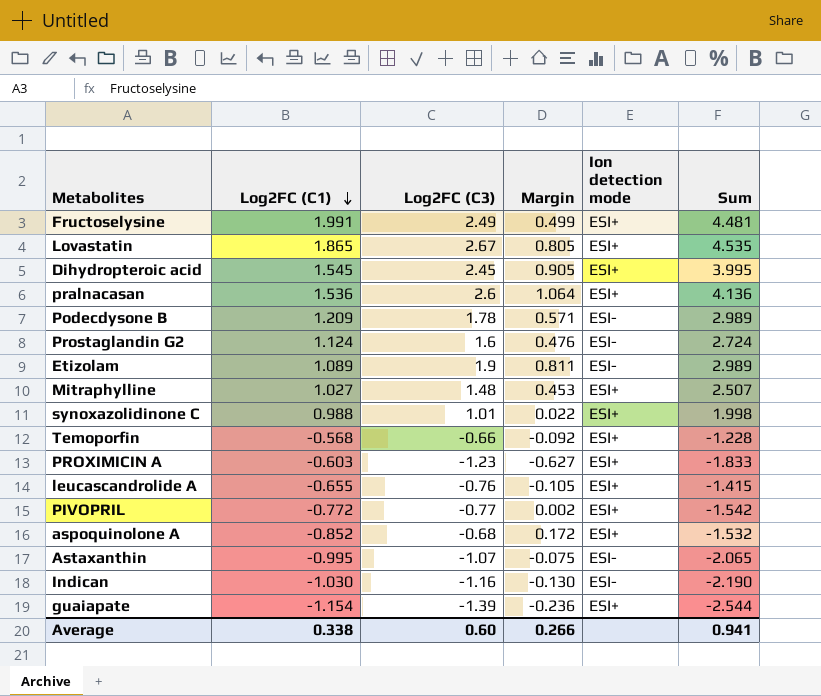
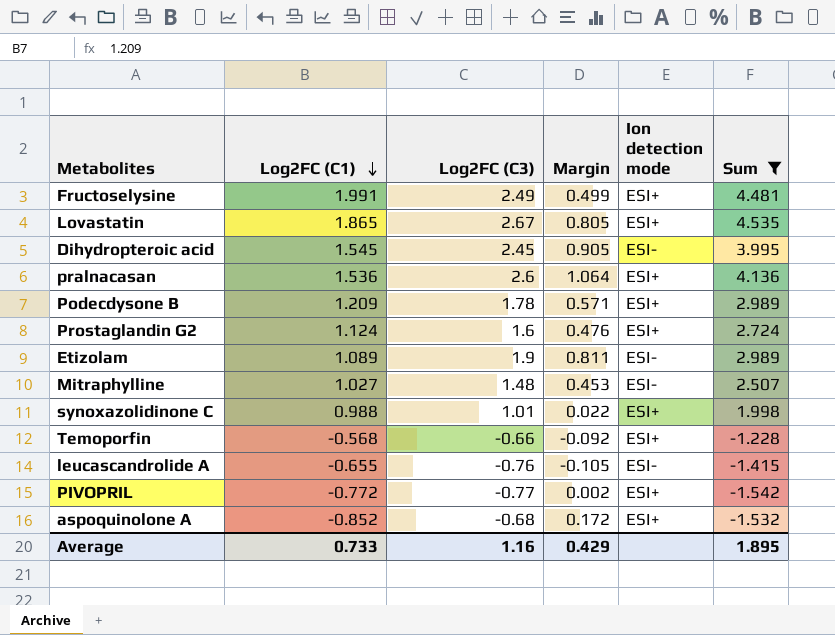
filter: none -> Sum >= -1.542
Dihydropteroic acid | Ion detection mode: ESI+ -> ESI-
Podecdysone B | Ion detection mode: ESI- -> ESI+
Prostaglandin G2 | Ion detection mode: ESI- -> ESI+
Mitraphylline | Ion detection mode: ESI+ -> ESI-
leucascandrolide A | Ion detection mode: ESI+ -> ESI-
Average | Log2FC (C1): 0.338 -> 0.733
Average | Log2FC (C3): 0.60 -> 1.16
Average | Margin: 0.266 -> 0.429
Average | Sum: 0.941 -> 1.895

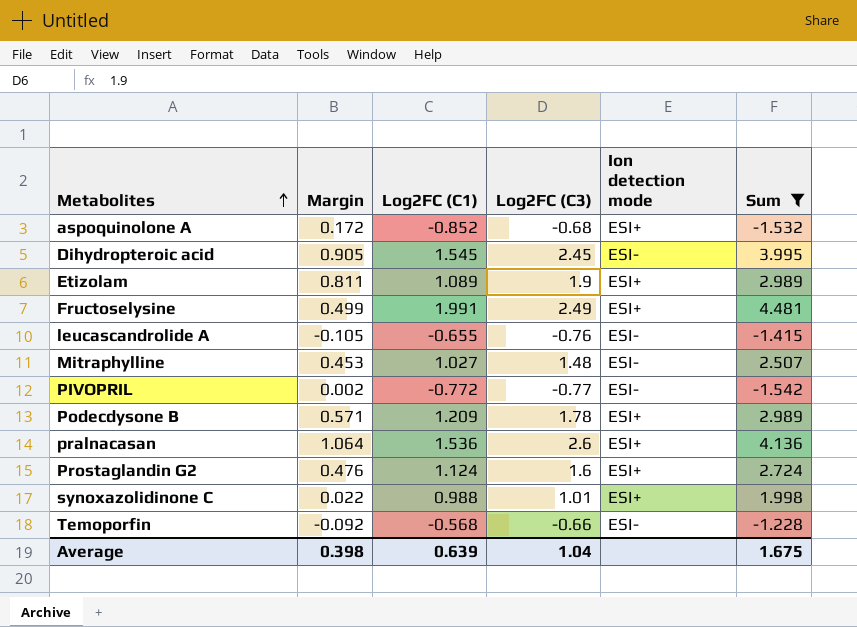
row order: Log2FC (C1) descending -> Metabolites ascending
column Margin | position: 4 -> 2
row Lovastatin: 1.865 | 2.67 | 0.805 | ESI+ | 4.535 -> none
Etizolam | Ion detection mode: ESI- -> ESI+
PIVOPRIL | Ion detection mode: ESI+ -> ESI-
Temoporfin | Ion detection mode: ESI+ -> ESI-
Average | Margin: 0.429 -> 0.398
Average | Log2FC (C1): 0.733 -> 0.639
Average | Log2FC (C3): 1.16 -> 1.04
Average | Sum: 1.895 -> 1.675

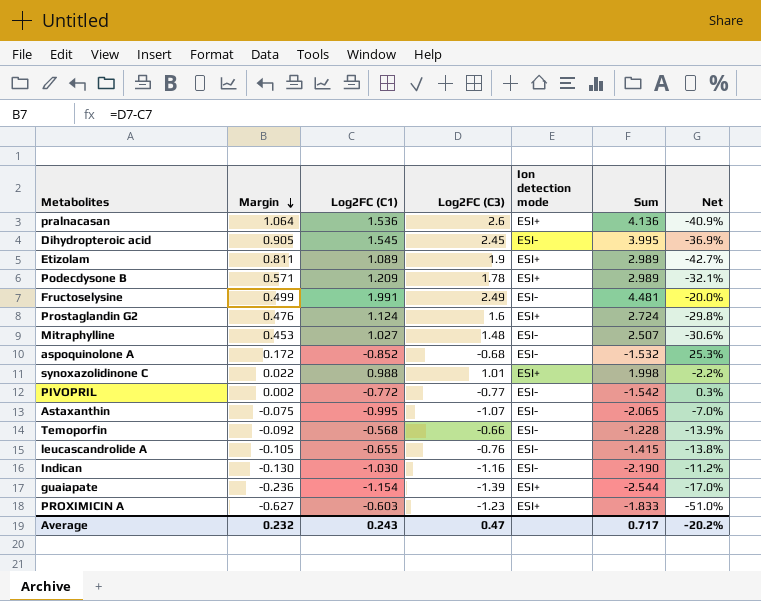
filter: Sum >= -1.542 -> none
row order: Metabolites ascending -> Margin descending
column Net | formula: none -> ([Log2FC (C1)] - [Log2FC (C3)]) / [Log2FC (C3)]
Fructoselysine | Ion detection mode: ESI+ -> ESI-
aspoquinolone A | Ion detection mode: ESI+ -> ESI-
Average | Margin: 0.398 -> 0.232
Average | Log2FC (C1): 0.639 -> 0.243
Average | Log2FC (C3): 1.04 -> 0.47
Average | Sum: 1.675 -> 0.717

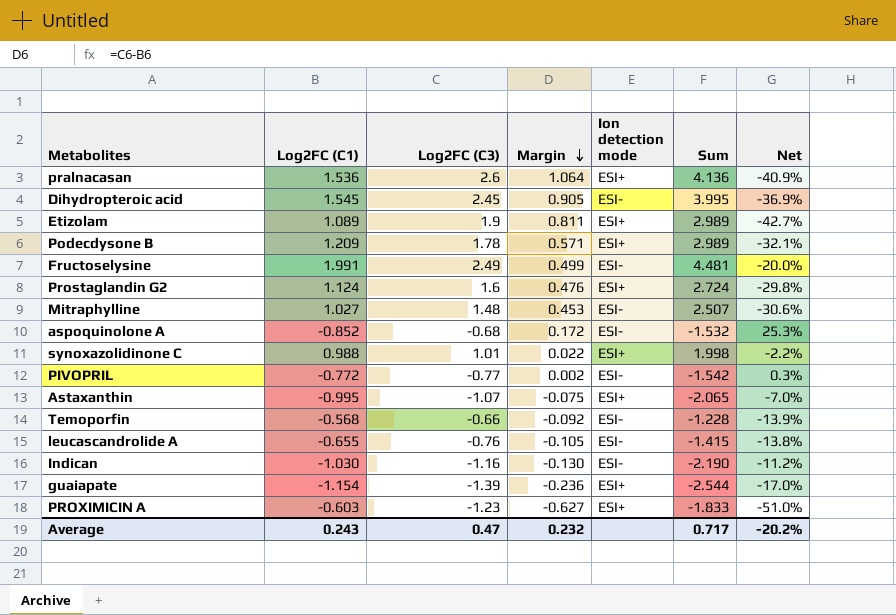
column Margin | position: 2 -> 4
Astaxanthin | Ion detection mode: ESI- -> ESI+

